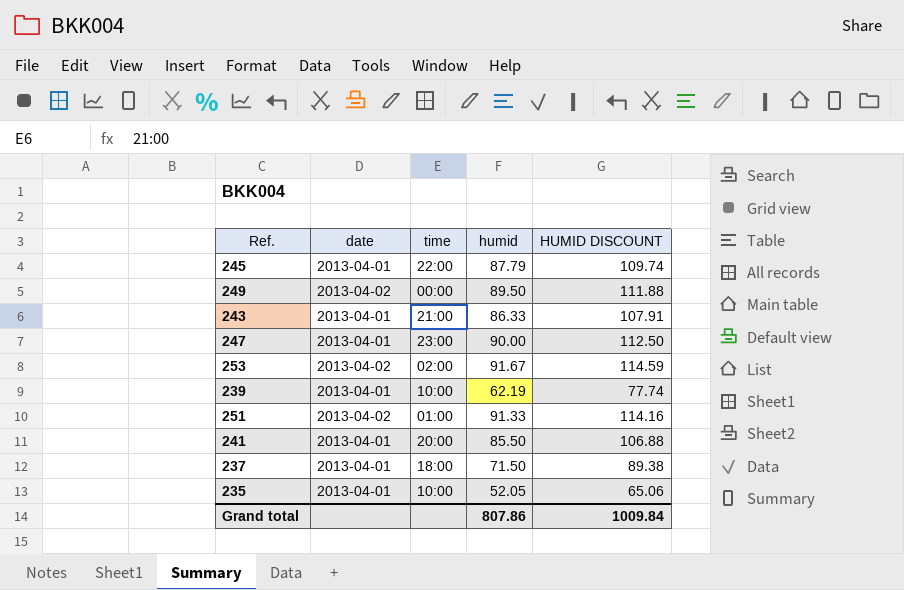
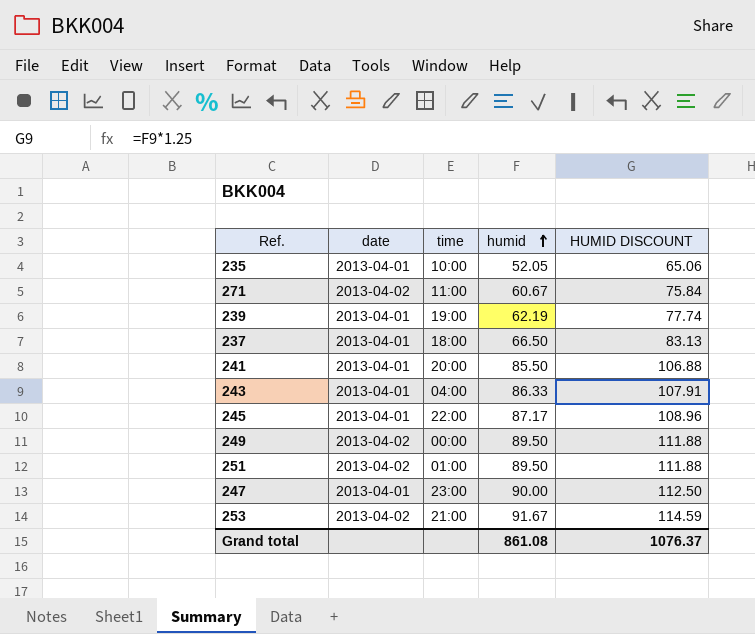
row order: none -> humid ascending
row 271: none -> 2013-04-02 | 11:00 | 60.67 | 75.84
239 | time: 10:00 -> 19:00
237 | humid: 71.50 -> 66.50
237 | HUMID DISCOUNT: 89.38 -> 83.13
243 | time: 21:00 -> 04:00
245 | humid: 87.79 -> 87.17
245 | HUMID DISCOUNT: 109.74 -> 108.96
251 | humid: 91.33 -> 89.50
251 | HUMID DISCOUNT: 114.16 -> 111.88
253 | time: 02:00 -> 21:00
Grand total | humid: 807.86 -> 861.08
Grand total | HUMID DISCOUNT: 1009.84 -> 1076.37

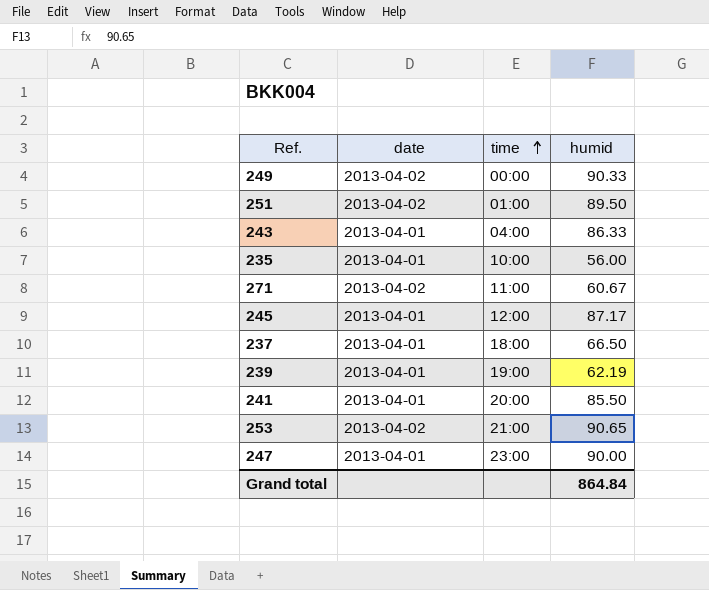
row order: humid ascending -> time ascending
column HUMID DISCOUNT | formula: [humid] * 1.25 -> none
249 | humid: 89.50 -> 90.33
235 | humid: 52.05 -> 56.00
245 | time: 22:00 -> 12:00
253 | humid: 91.67 -> 90.65
Grand total | humid: 861.08 -> 864.84

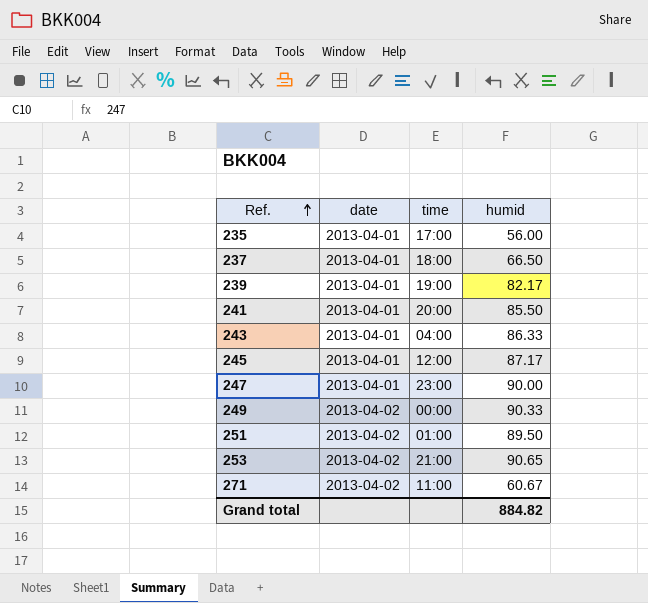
row order: time ascending -> Ref. ascending
235 | time: 10:00 -> 17:00
239 | humid: 62.19 -> 82.17
Grand total | humid: 864.84 -> 884.82

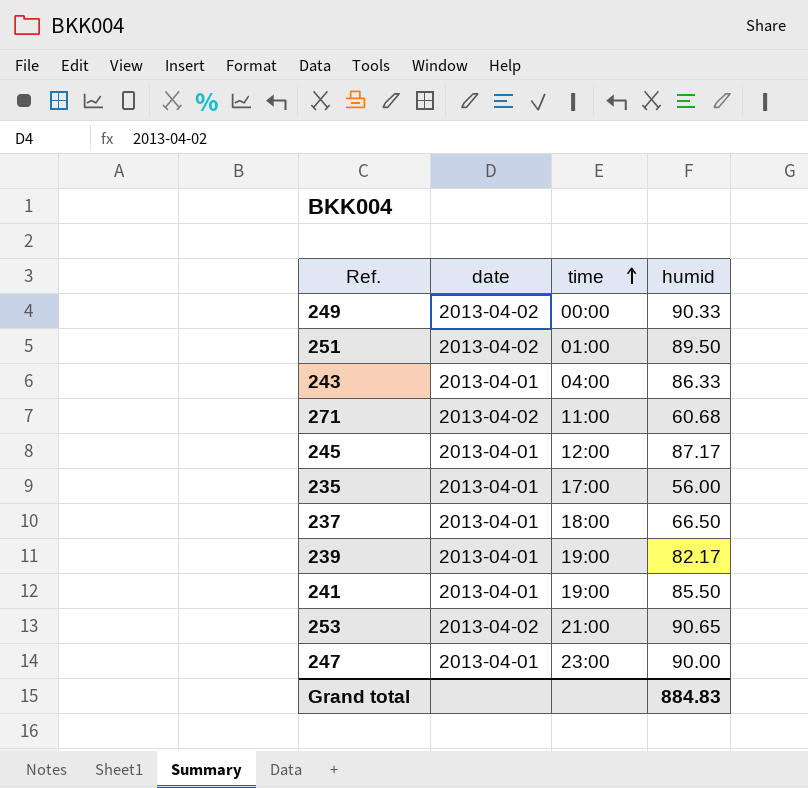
row order: Ref. ascending -> time ascending
271 | humid: 60.67 -> 60.68
241 | time: 20:00 -> 19:00
Grand total | humid: 884.82 -> 884.83

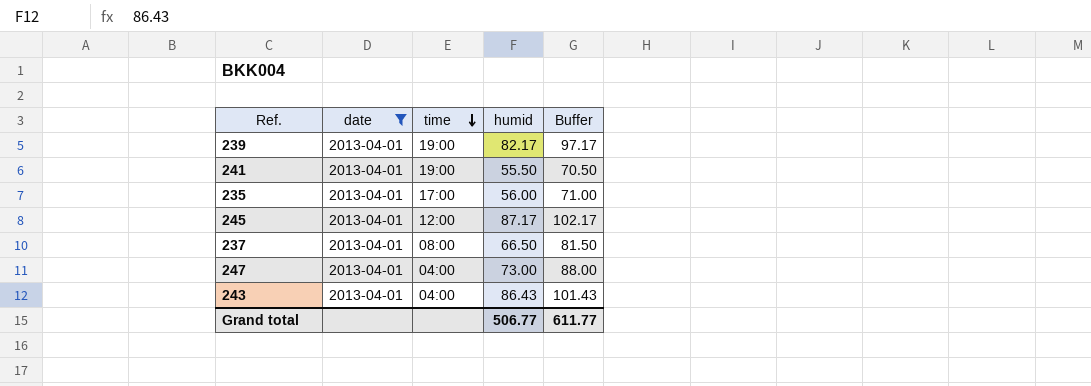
filter: none -> date = 2013-04-01
row order: time ascending -> time descending
column Buffer | formula: none -> [humid] + 15
241 | humid: 85.50 -> 55.50
237 | time: 18:00 -> 08:00
247 | time: 23:00 -> 04:00
247 | humid: 90.00 -> 73.00
243 | humid: 86.33 -> 86.43
Grand total | humid: 884.83 -> 506.77

